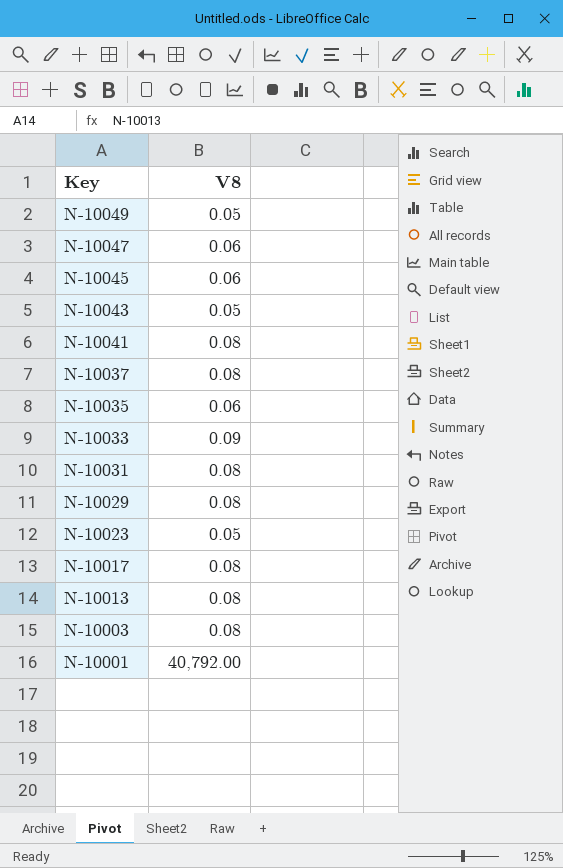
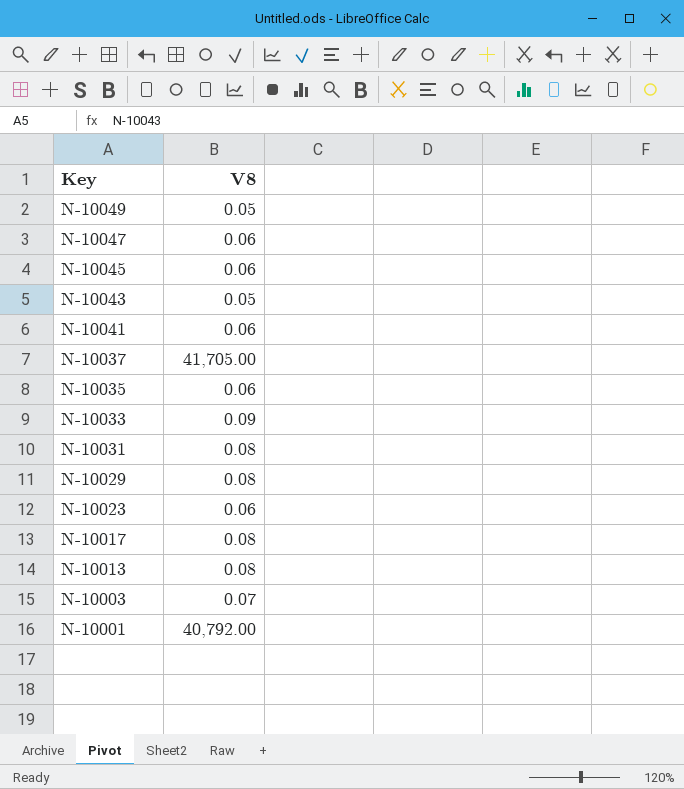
N-10041 | V8: 0.08 -> 0.06
N-10037 | V8: 0.08 -> 41,705.00
N-10023 | V8: 0.05 -> 0.06
N-10003 | V8: 0.08 -> 0.07

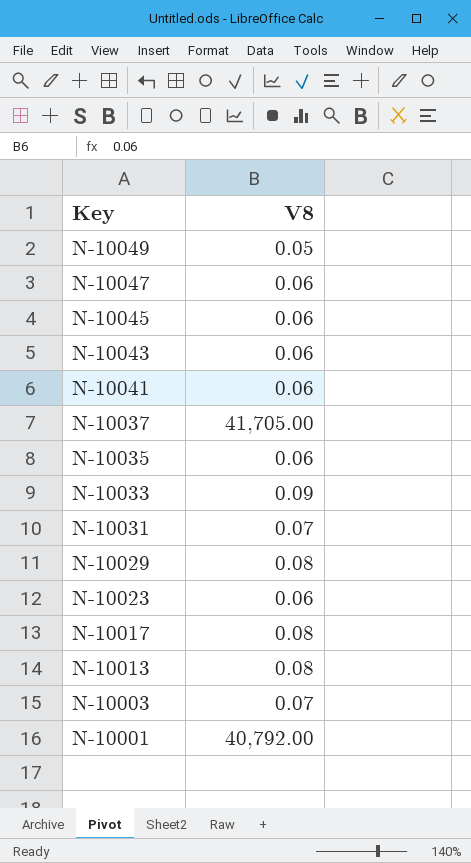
N-10043 | V8: 0.05 -> 0.06
N-10031 | V8: 0.08 -> 0.07

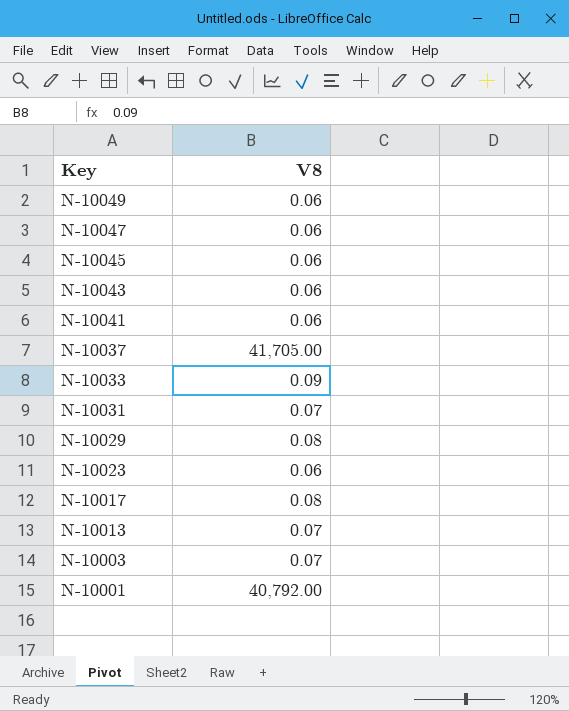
row N-10035: 0.06 -> none
N-10049 | V8: 0.05 -> 0.06
N-10013 | V8: 0.08 -> 0.07

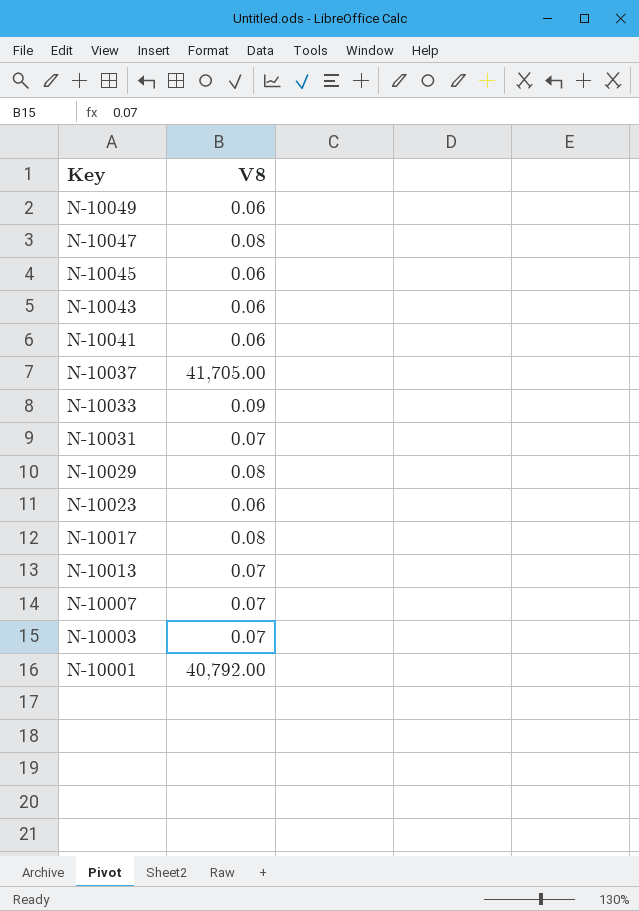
N-10047 | V8: 0.06 -> 0.08
row N-10007: none -> 0.07

